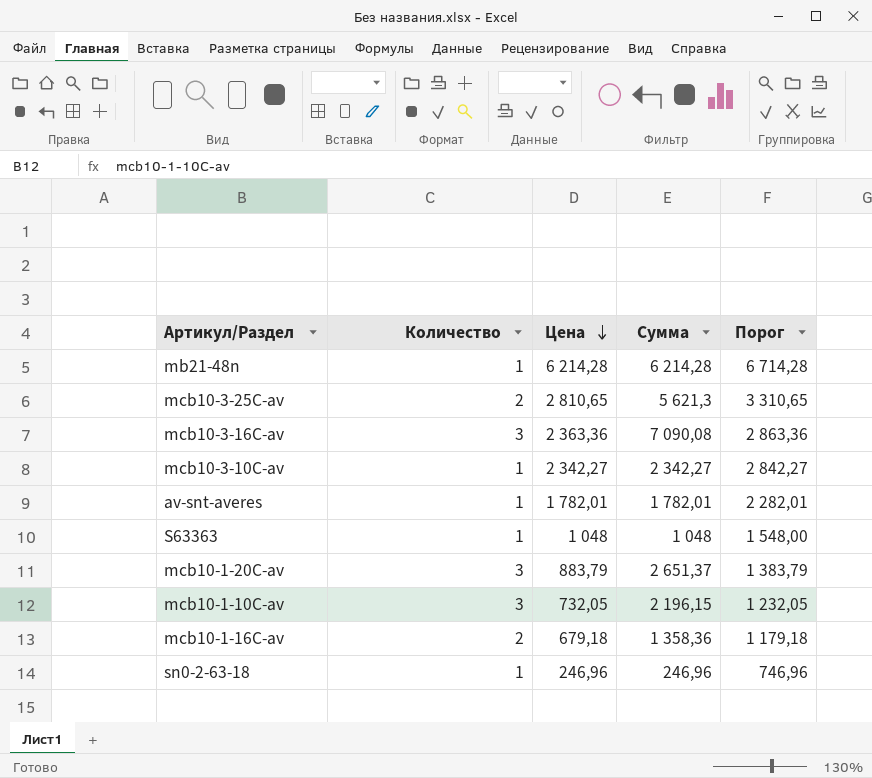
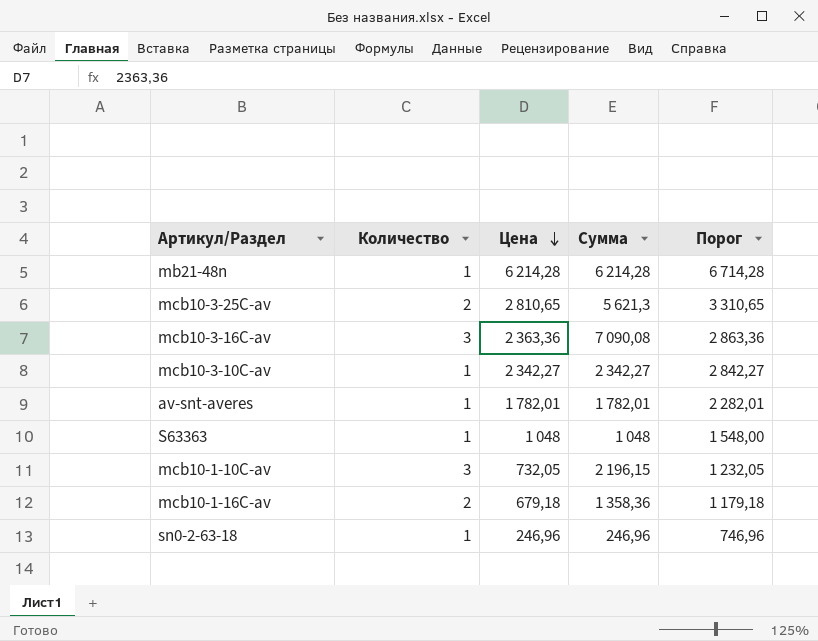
row mcb10-1-20C-av: 3 | 883,79 | 2 651,37 | 1 383,79 -> none

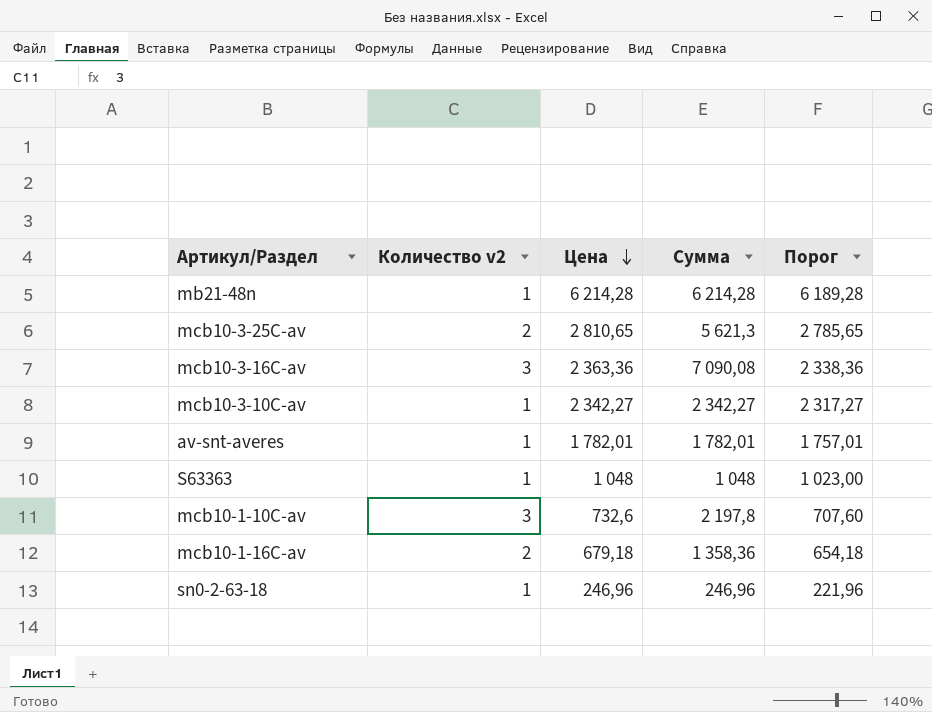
column name: Количество -> Количество v2
column Порог | formula: [Цена] + 500 -> [Цена] - 25
mcb10-1-10C-av | Цена: 732,05 -> 732,6
mcb10-1-10C-av | Сумма: 2 196,15 -> 2 197,8

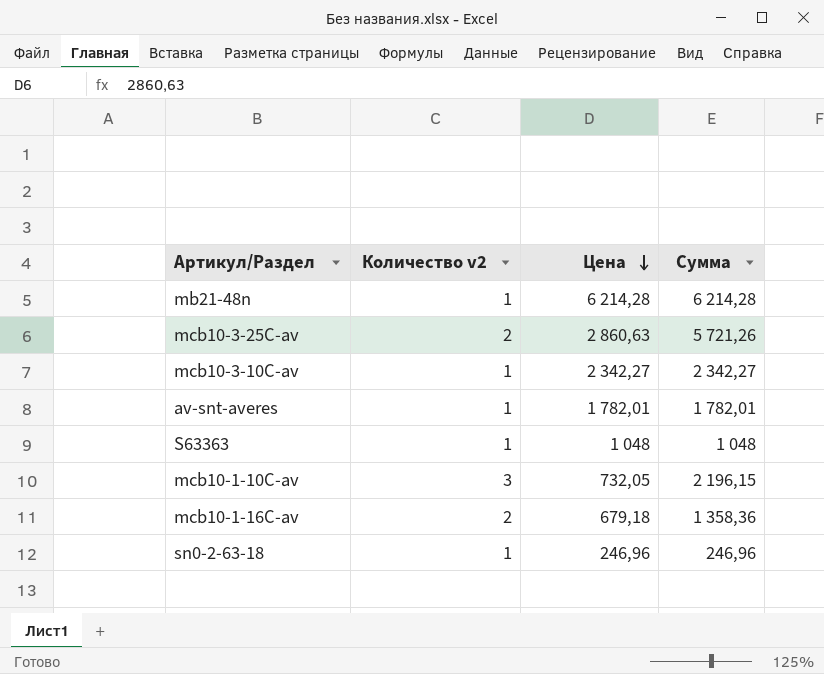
column Порог | formula: [Цена] - 25 -> none
row mcb10-3-16C-av: 3 | 2 363,36 | 7 090,08 | 2 338,36 -> none
mcb10-3-25C-av | Цена: 2 810,65 -> 2 860,63
mcb10-3-25C-av | Сумма: 5 621,3 -> 5 721,26
mcb10-1-10C-av | Цена: 732,6 -> 732,05
mcb10-1-10C-av | Сумма: 2 197,8 -> 2 196,15

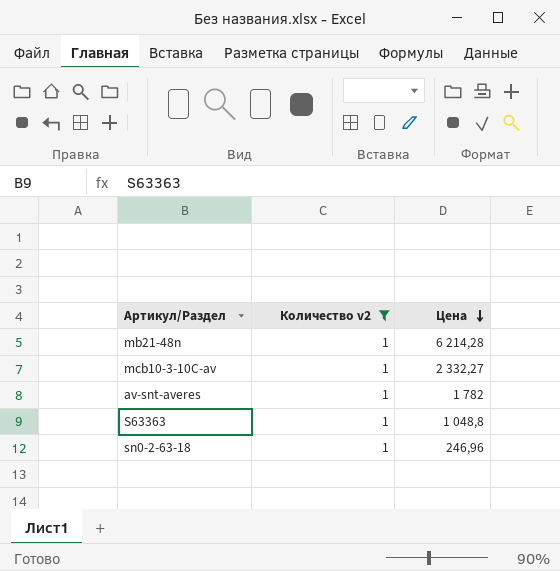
filter: none -> Количество v2 = 1
column Сумма | formula: [Количество v2] * [Цена] -> none
mcb10-3-10C-av | Цена: 2 342,27 -> 2 332,27
av-snt-averes | Цена: 1 782,01 -> 1 782
S63363 | Цена: 1 048 -> 1 048,8

